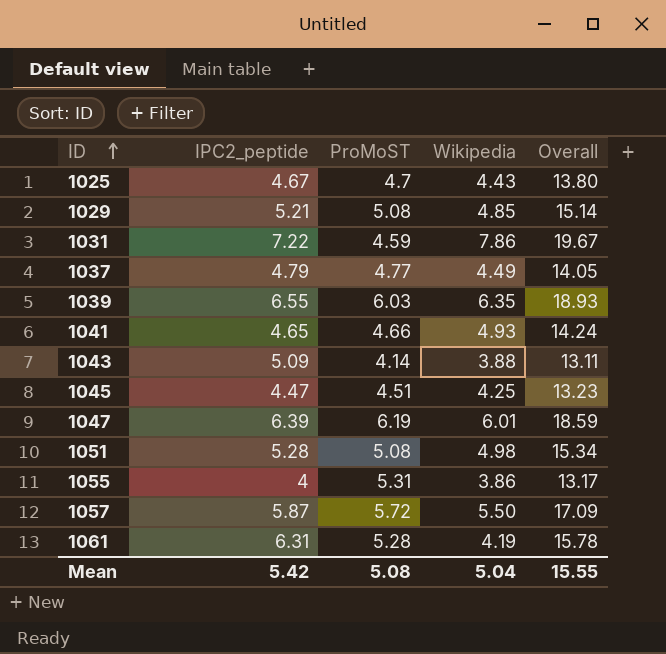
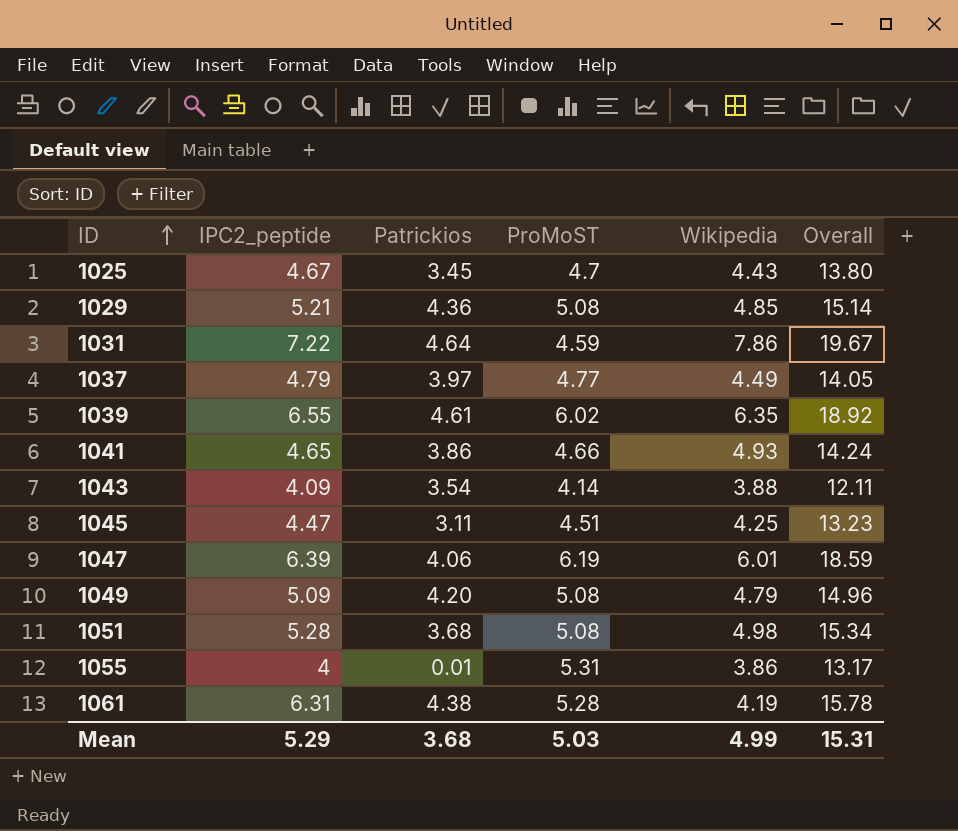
column Patrickios | position: none -> 3
row 1057: 5.87 | 5.72 | 5.50 | 17.09 -> none
1039 | ProMoST: 6.03 -> 6.02
1039 | Overall: 18.93 -> 18.92
1043 | IPC2_peptide: 5.09 -> 4.09
1043 | Overall: 13.11 -> 12.11
row 1049: none -> 5.09 | 4.20 | 5.08 | 4.79 | 14.96
Mean | IPC2_peptide: 5.42 -> 5.29
Mean | ProMoST: 5.08 -> 5.03
Mean | Wikipedia: 5.04 -> 4.99
Mean | Overall: 15.55 -> 15.31

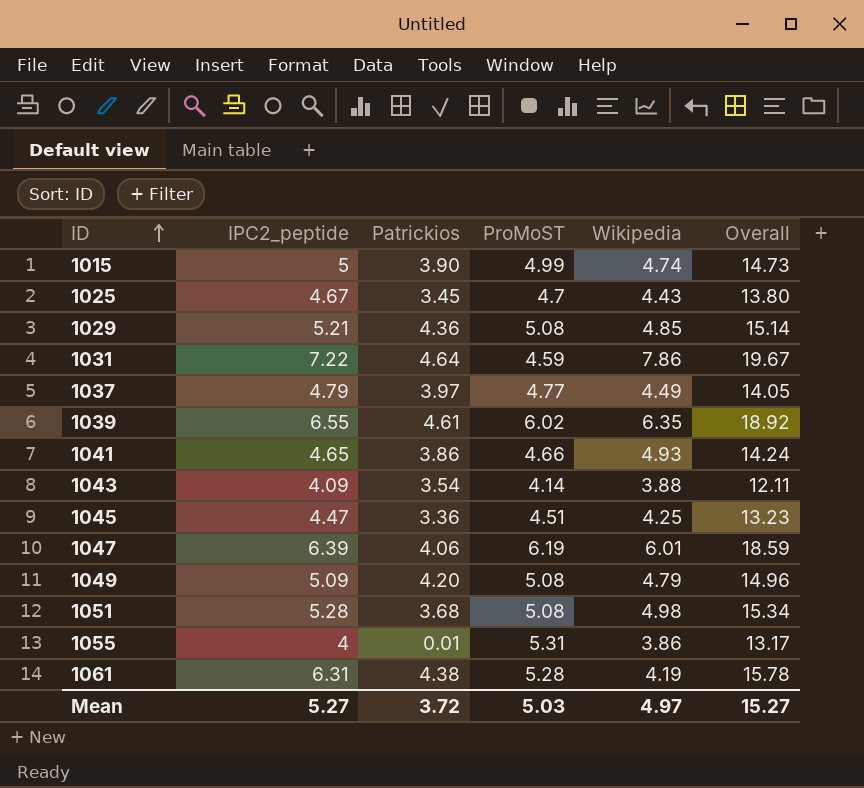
row 1015: none -> 5 | 3.90 | 4.99 | 4.74 | 14.73
1045 | Patrickios: 3.11 -> 3.36
Mean | IPC2_peptide: 5.29 -> 5.27
Mean | Patrickios: 3.68 -> 3.72
Mean | Wikipedia: 4.99 -> 4.97
Mean | Overall: 15.31 -> 15.27

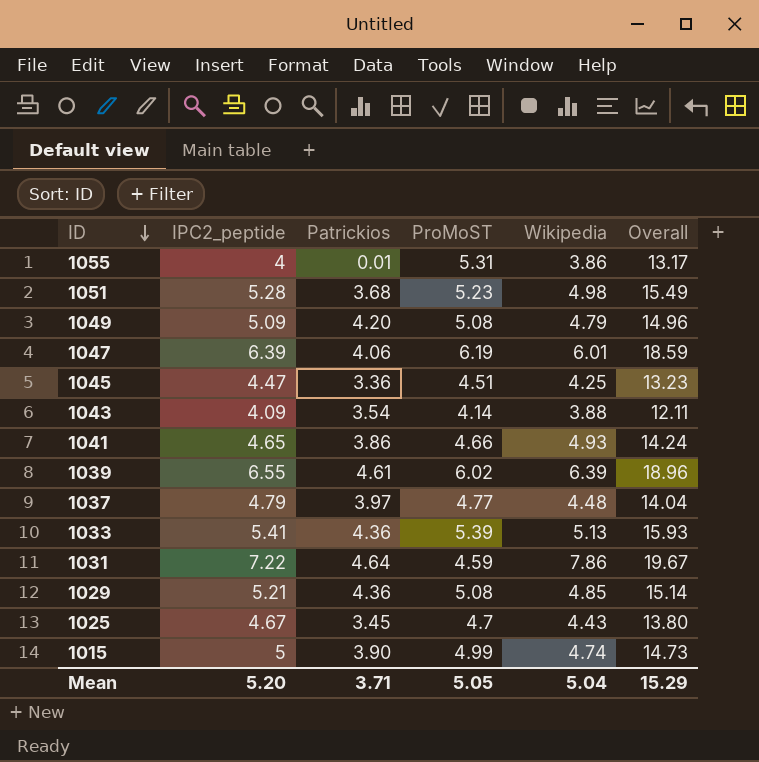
row order: ID ascending -> ID descending
row 1061: 6.31 | 4.38 | 5.28 | 4.19 | 15.78 -> none
1051 | ProMoST: 5.08 -> 5.23
1051 | Overall: 15.34 -> 15.49
1039 | Wikipedia: 6.35 -> 6.39
1039 | Overall: 18.92 -> 18.96
1037 | Wikipedia: 4.49 -> 4.48
1037 | Overall: 14.05 -> 14.04
row 1033: none -> 5.41 | 4.36 | 5.39 | 5.13 | 15.93
Mean | IPC2_peptide: 5.27 -> 5.20
Mean | Patrickios: 3.72 -> 3.71
Mean | ProMoST: 5.03 -> 5.05
Mean | Wikipedia: 4.97 -> 5.04
Mean | Overall: 15.27 -> 15.29

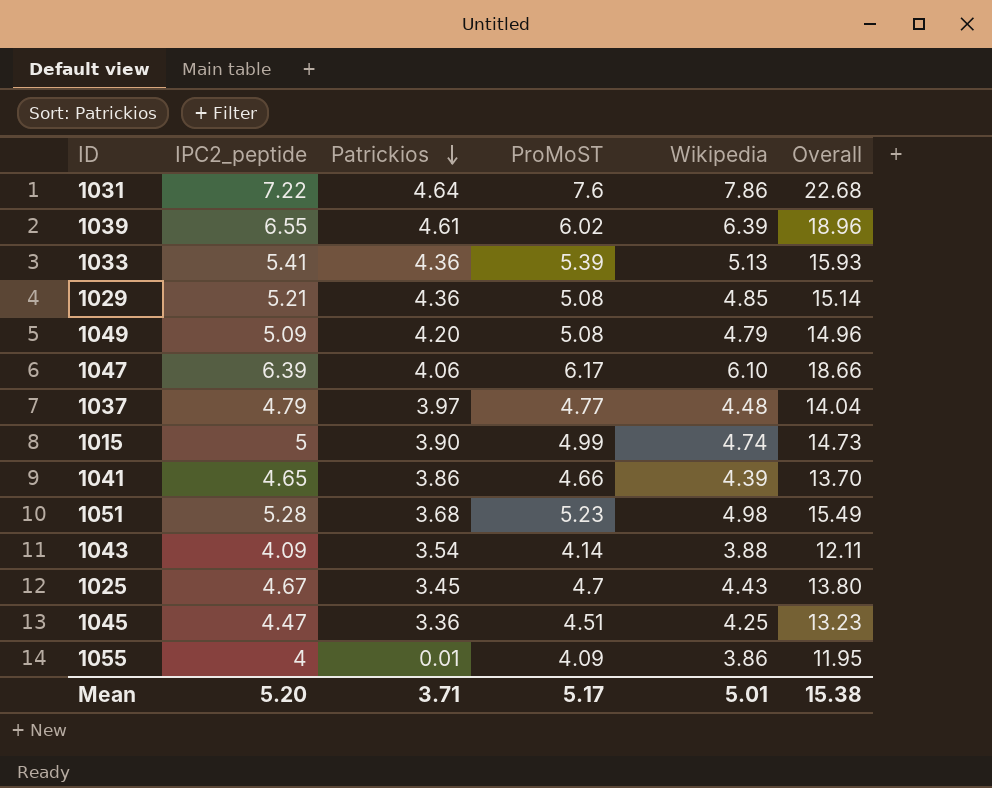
row order: ID descending -> Patrickios descending
1031 | ProMoST: 4.59 -> 7.6
1031 | Overall: 19.67 -> 22.68
1047 | ProMoST: 6.19 -> 6.17
1047 | Wikipedia: 6.01 -> 6.10
1047 | Overall: 18.59 -> 18.66
1041 | Wikipedia: 4.93 -> 4.39
1041 | Overall: 14.24 -> 13.70
1055 | ProMoST: 5.31 -> 4.09
1055 | Overall: 13.17 -> 11.95
Mean | ProMoST: 5.05 -> 5.17
Mean | Wikipedia: 5.04 -> 5.01
Mean | Overall: 15.29 -> 15.38

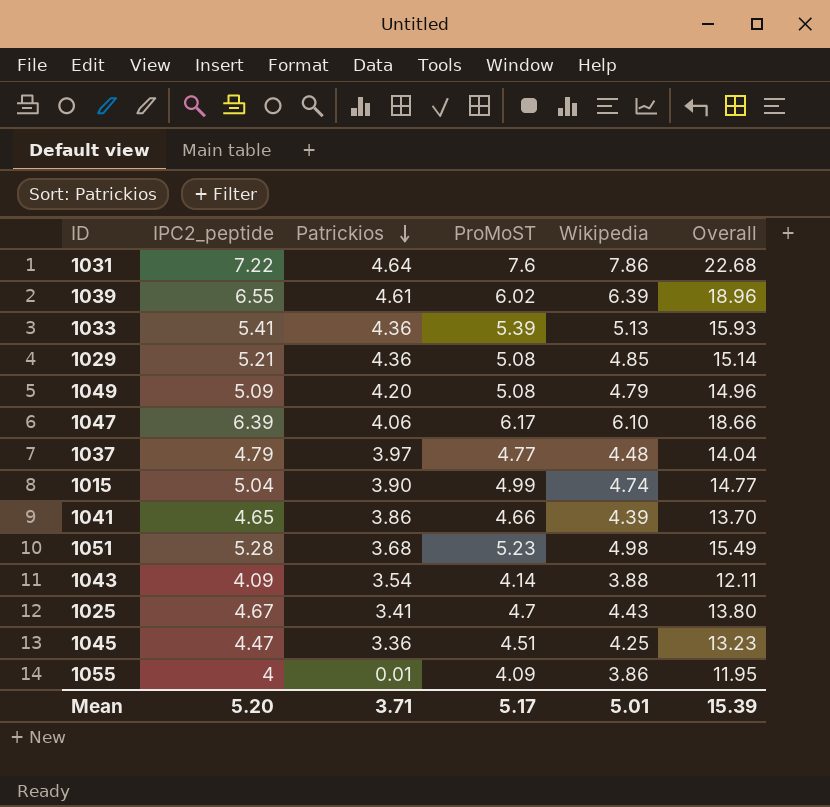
1015 | IPC2_peptide: 5 -> 5.04
1015 | Overall: 14.73 -> 14.77
1025 | Patrickios: 3.45 -> 3.41
Mean | Overall: 15.38 -> 15.39

